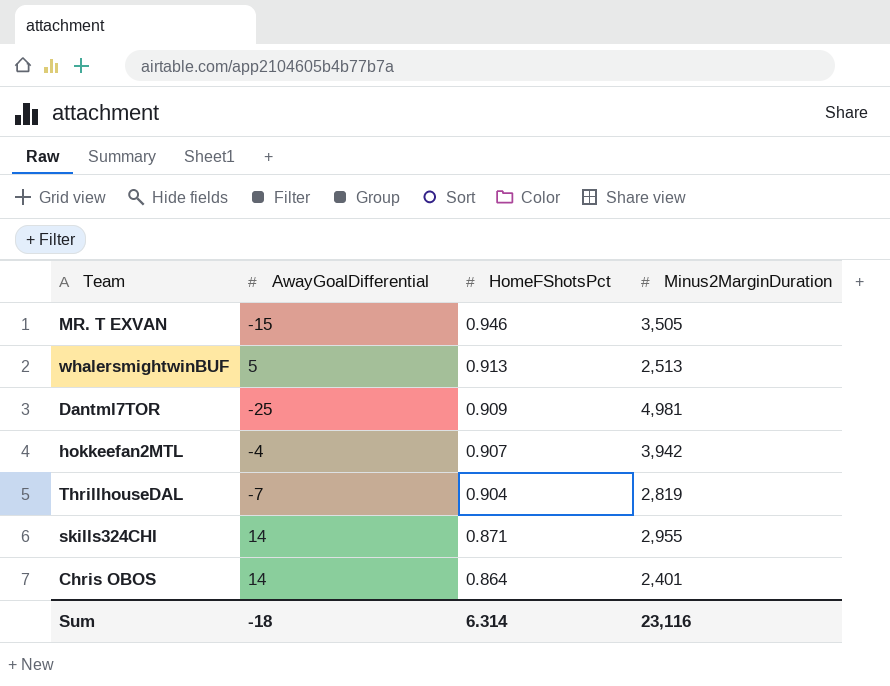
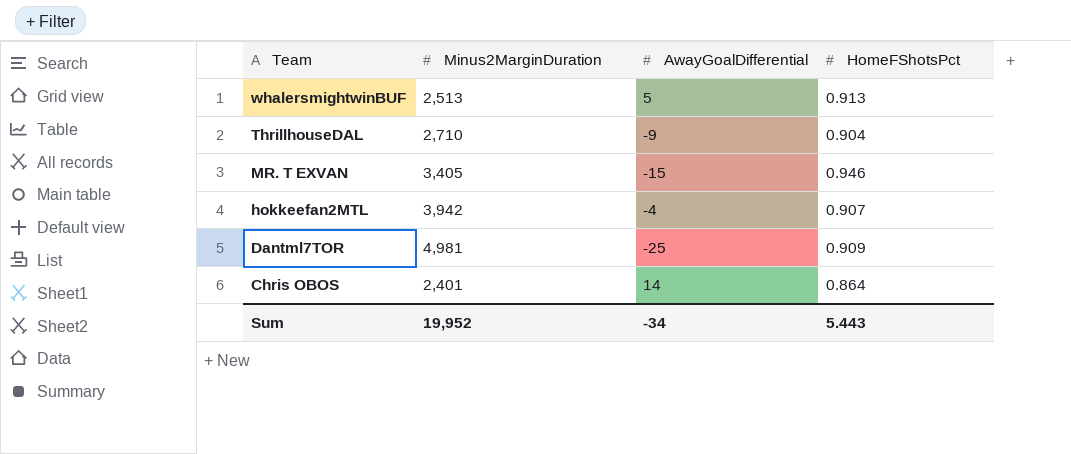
row order: HomeFShotsPct descending -> Team descending
column Minus2MarginDuration | position: 4 -> 2
row skills324CHI: 14 | 0.871 | 2,955 -> none
ThrillhouseDAL | Minus2MarginDuration: 2,819 -> 2,710
ThrillhouseDAL | AwayGoalDifferential: -7 -> -9
MR. T EXVAN | Minus2MarginDuration: 3,505 -> 3,405
Sum | Minus2MarginDuration: 23,116 -> 19,952
Sum | AwayGoalDifferential: -18 -> -34
Sum | HomeFShotsPct: 6.314 -> 5.443

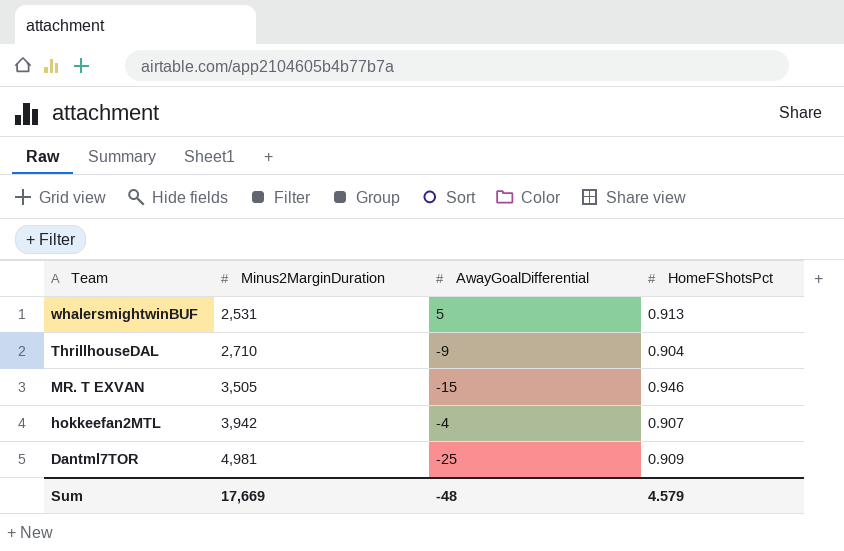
row Chris OBOS: 2,401 | 14 | 0.864 -> none
whalersmightwinBUF | Minus2MarginDuration: 2,513 -> 2,531
MR. T EXVAN | Minus2MarginDuration: 3,405 -> 3,505
Sum | Minus2MarginDuration: 19,952 -> 17,669
Sum | AwayGoalDifferential: -34 -> -48
Sum | HomeFShotsPct: 5.443 -> 4.579

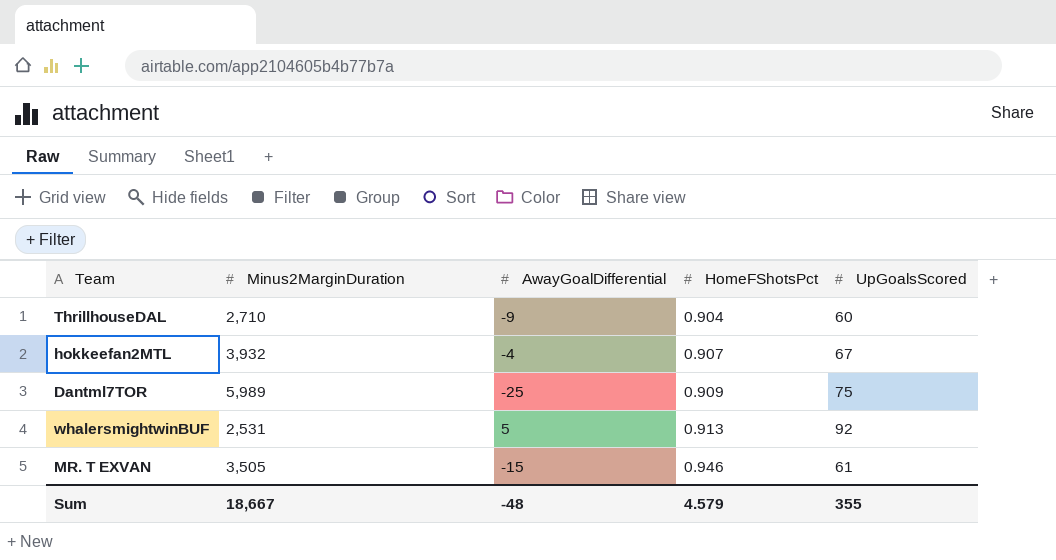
row order: Team descending -> HomeFShotsPct ascending
column UpGoalsScored | position: none -> 5
hokkeefan2MTL | Minus2MarginDuration: 3,942 -> 3,932
Dantml7TOR | Minus2MarginDuration: 4,981 -> 5,989
Sum | Minus2MarginDuration: 17,669 -> 18,667

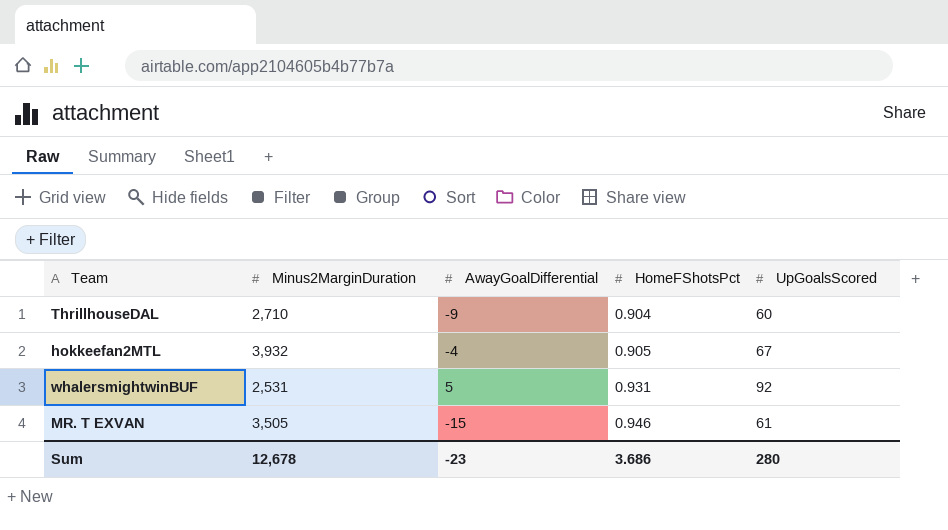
row Dantml7TOR: 5,989 | -25 | 0.909 | 75 -> none
hokkeefan2MTL | HomeFShotsPct: 0.907 -> 0.905
whalersmightwinBUF | HomeFShotsPct: 0.913 -> 0.931
Sum | Minus2MarginDuration: 18,667 -> 12,678
Sum | AwayGoalDifferential: -48 -> -23
Sum | HomeFShotsPct: 4.579 -> 3.686
Sum | UpGoalsScored: 355 -> 280

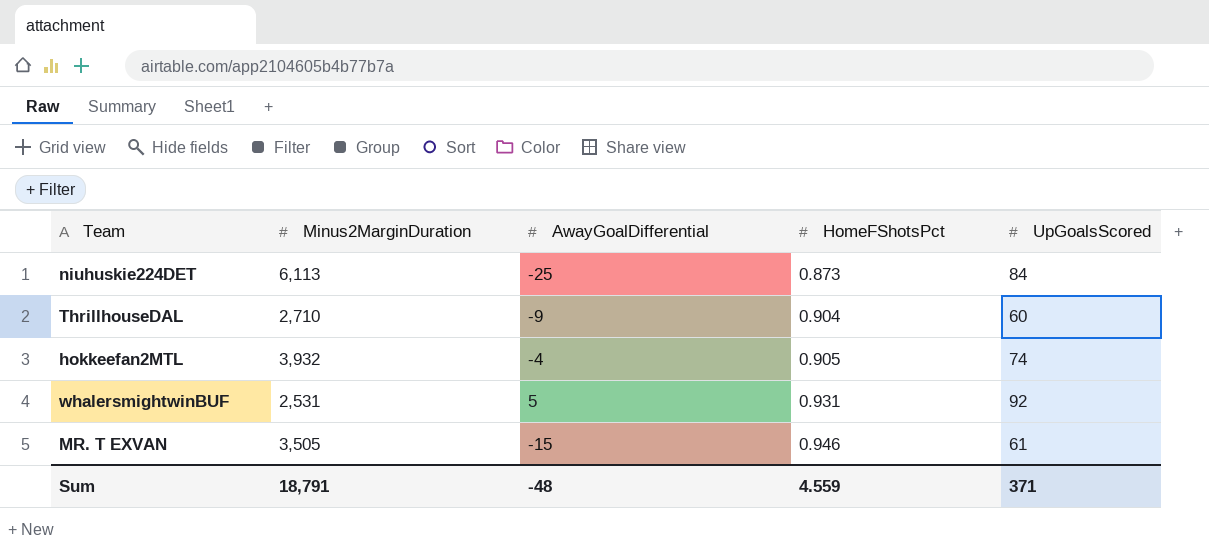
row niuhuskie224DET: none -> 6,113 | -25 | 0.873 | 84
hokkeefan2MTL | UpGoalsScored: 67 -> 74
Sum | Minus2MarginDuration: 12,678 -> 18,791
Sum | AwayGoalDifferential: -23 -> -48
Sum | HomeFShotsPct: 3.686 -> 4.559
Sum | UpGoalsScored: 280 -> 371

